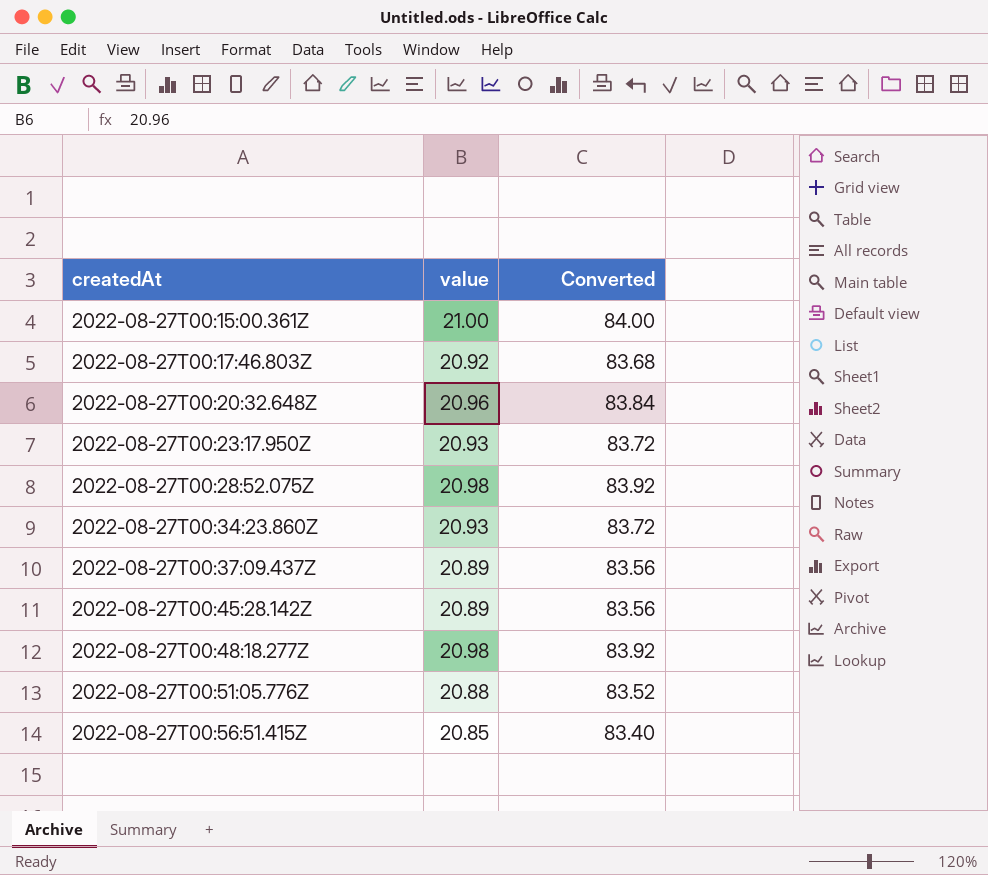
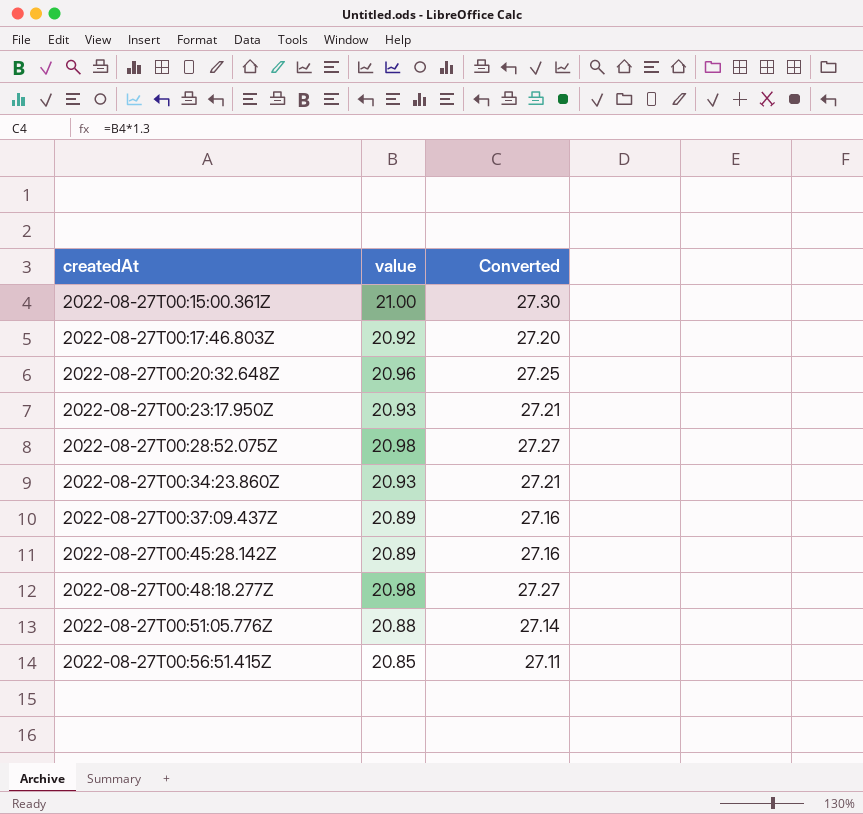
column Converted | formula: [value] * 4 -> [value] * 1.3

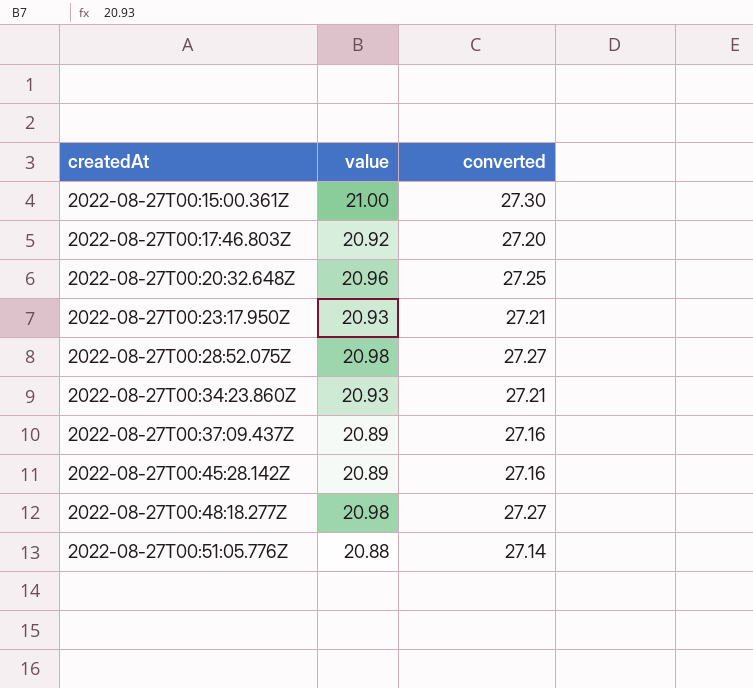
column name: Converted -> converted
row 2022-08-27T00:56:51.415Z: 20.85 | 27.11 -> none

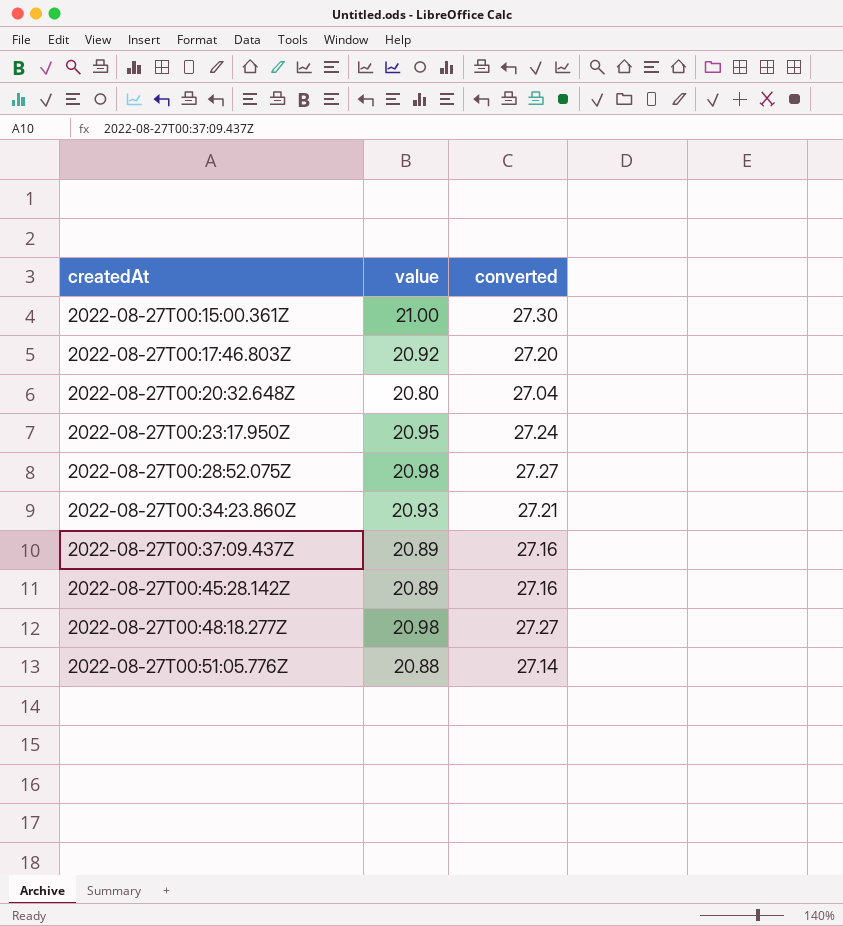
2022-08-27T00:20:32.648Z | value: 20.96 -> 20.80
2022-08-27T00:20:32.648Z | converted: 27.25 -> 27.04
2022-08-27T00:23:17.950Z | value: 20.93 -> 20.95
2022-08-27T00:23:17.950Z | converted: 27.21 -> 27.24

